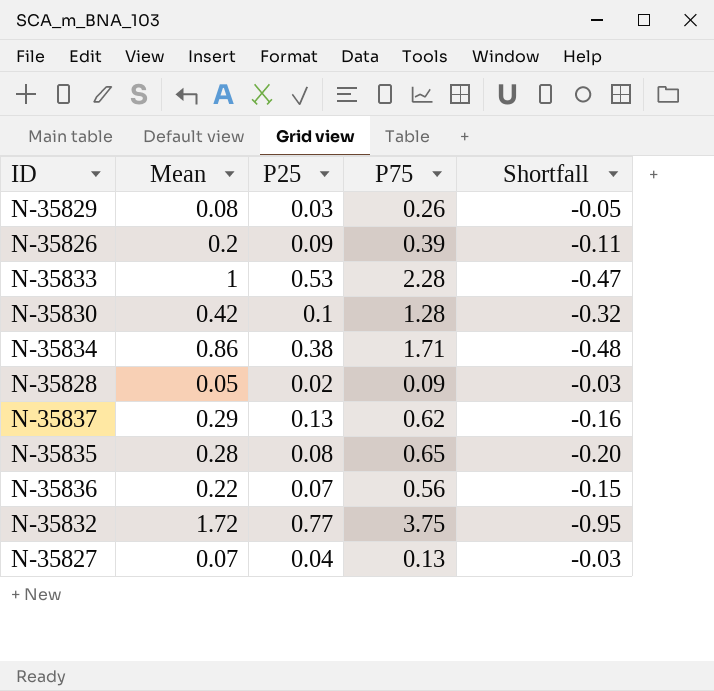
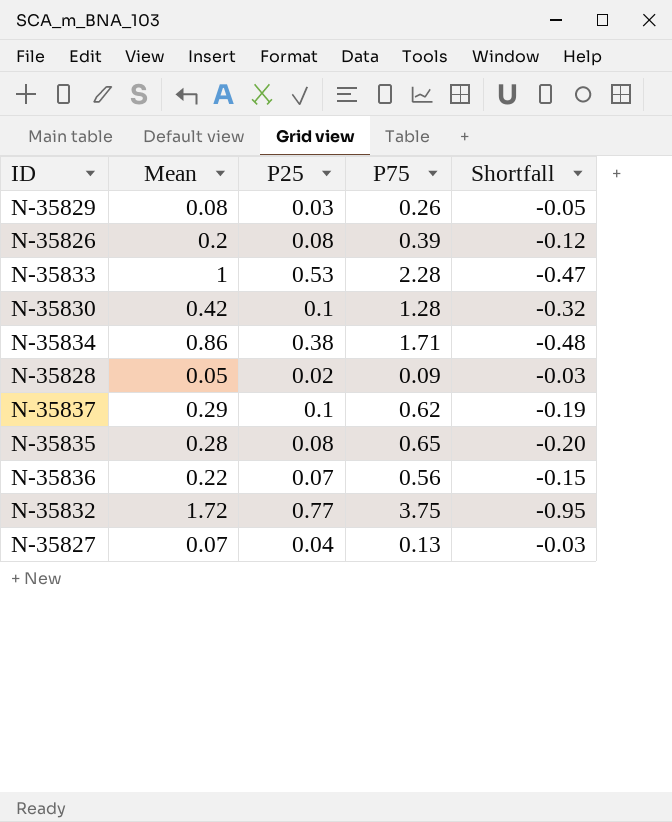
N-35826 | P25: 0.09 -> 0.08
N-35826 | Shortfall: -0.11 -> -0.12
N-35837 | P25: 0.13 -> 0.1
N-35837 | Shortfall: -0.16 -> -0.19

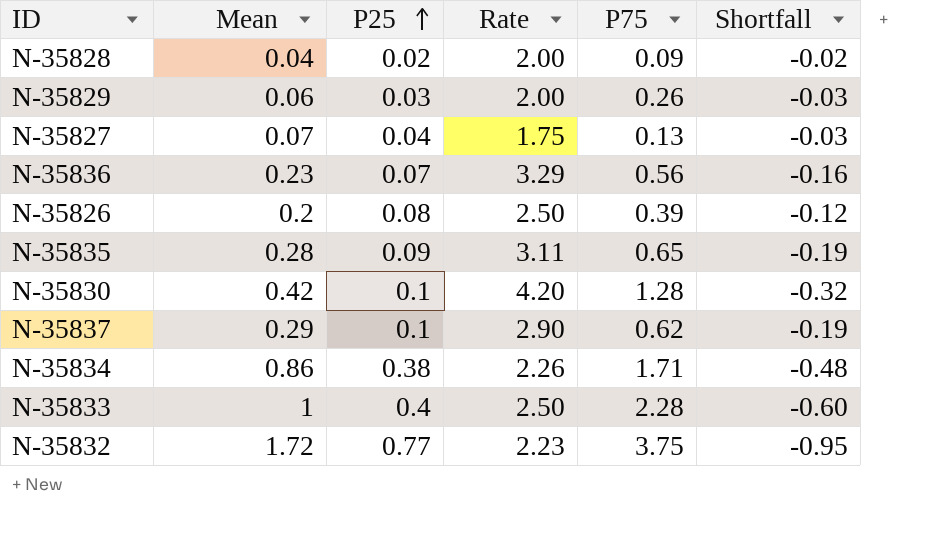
row order: none -> P25 ascending
column Rate | formula: none -> [Mean] / [P25]
N-35828 | Mean: 0.05 -> 0.04
N-35828 | Shortfall: -0.03 -> -0.02
N-35829 | Mean: 0.08 -> 0.06
N-35829 | Shortfall: -0.05 -> -0.03
N-35836 | Mean: 0.22 -> 0.23
N-35836 | Shortfall: -0.15 -> -0.16
N-35835 | P25: 0.08 -> 0.09
N-35835 | Shortfall: -0.20 -> -0.19
N-35833 | P25: 0.53 -> 0.4
N-35833 | Shortfall: -0.47 -> -0.60

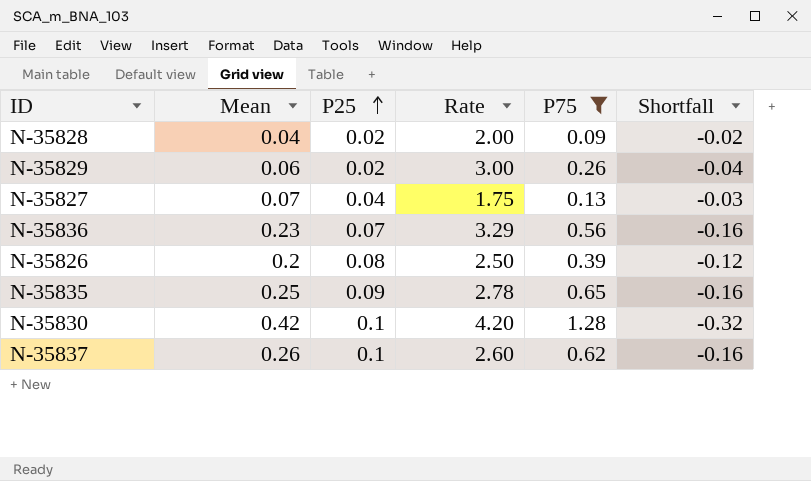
filter: none -> P75 <= 1.28
N-35829 | P25: 0.03 -> 0.02
N-35829 | Rate: 2.00 -> 3.00
N-35829 | Shortfall: -0.03 -> -0.04
N-35835 | Mean: 0.28 -> 0.25
N-35835 | Rate: 3.11 -> 2.78
N-35835 | Shortfall: -0.19 -> -0.16
N-35837 | Mean: 0.29 -> 0.26
N-35837 | Rate: 2.90 -> 2.60
N-35837 | Shortfall: -0.19 -> -0.16

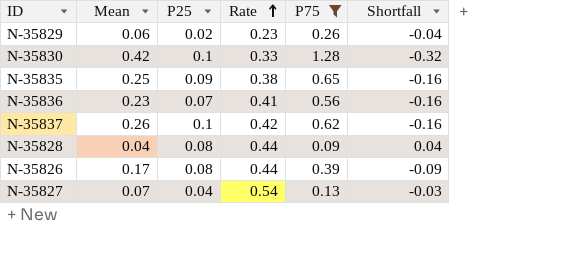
row order: P25 ascending -> Rate ascending
column Rate | formula: [Mean] / [P25] -> [Mean] / [P75]
N-35828 | P25: 0.02 -> 0.08
N-35828 | Shortfall: -0.02 -> 0.04
N-35826 | Mean: 0.2 -> 0.17
N-35826 | Shortfall: -0.12 -> -0.09

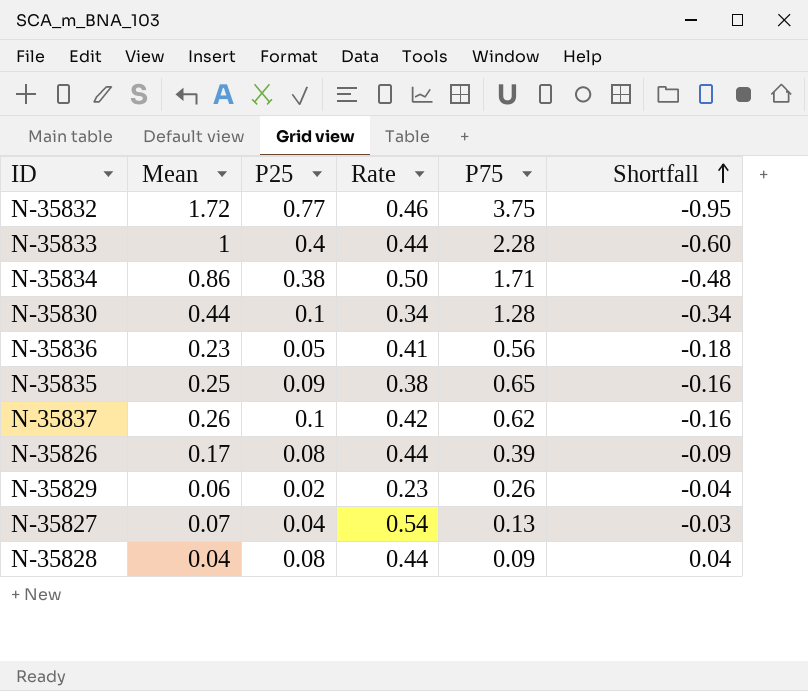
filter: P75 <= 1.28 -> none
row order: Rate ascending -> Shortfall ascending
N-35830 | Mean: 0.42 -> 0.44
N-35830 | Rate: 0.33 -> 0.34
N-35830 | Shortfall: -0.32 -> -0.34
N-35836 | P25: 0.07 -> 0.05
N-35836 | Shortfall: -0.16 -> -0.18

